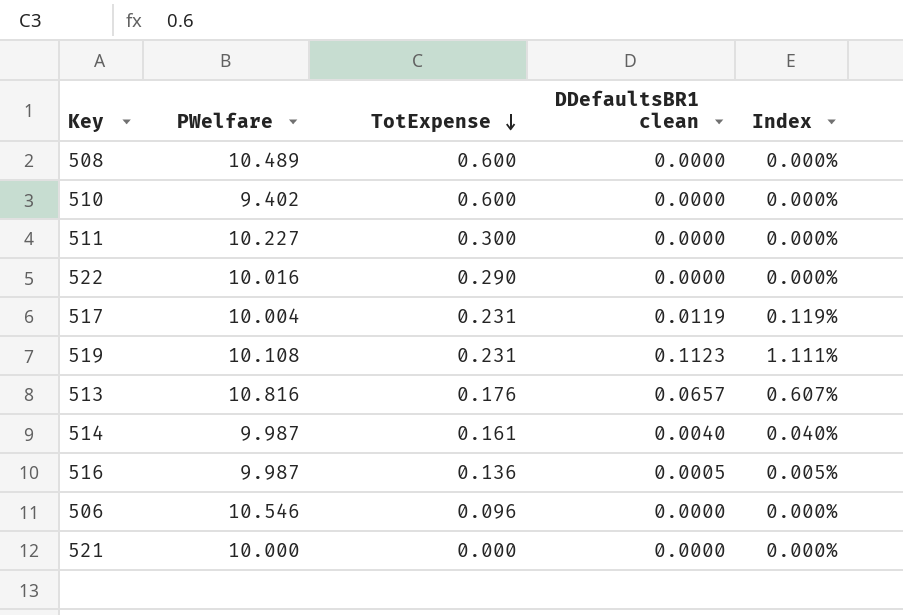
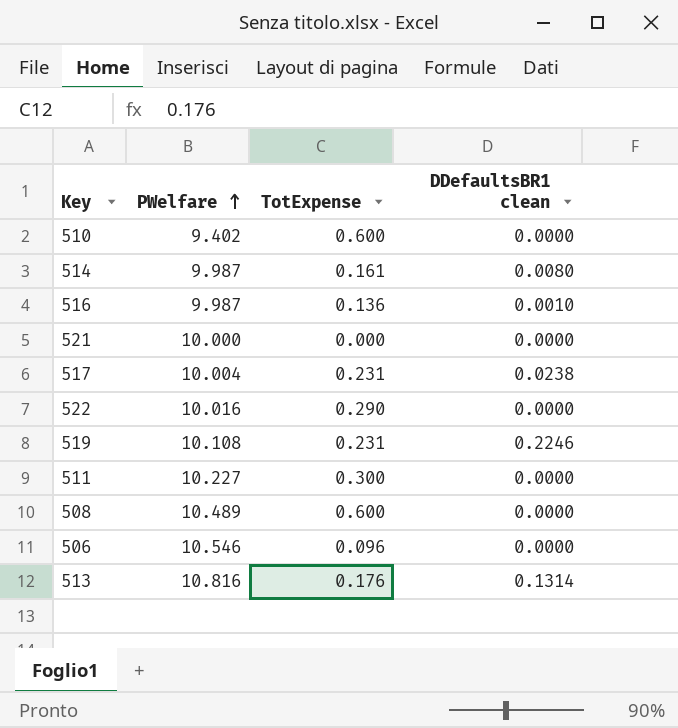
row order: TotExpense descending -> PWelfare ascending
column Index | formula: [DDefaultsBR1 clean] / [PWelfare] -> none
514 | DDefaultsBR1 clean: 0.0040 -> 0.0080
516 | DDefaultsBR1 clean: 0.0005 -> 0.0010
517 | DDefaultsBR1 clean: 0.0119 -> 0.0238
519 | DDefaultsBR1 clean: 0.1123 -> 0.2246
513 | DDefaultsBR1 clean: 0.0657 -> 0.1314

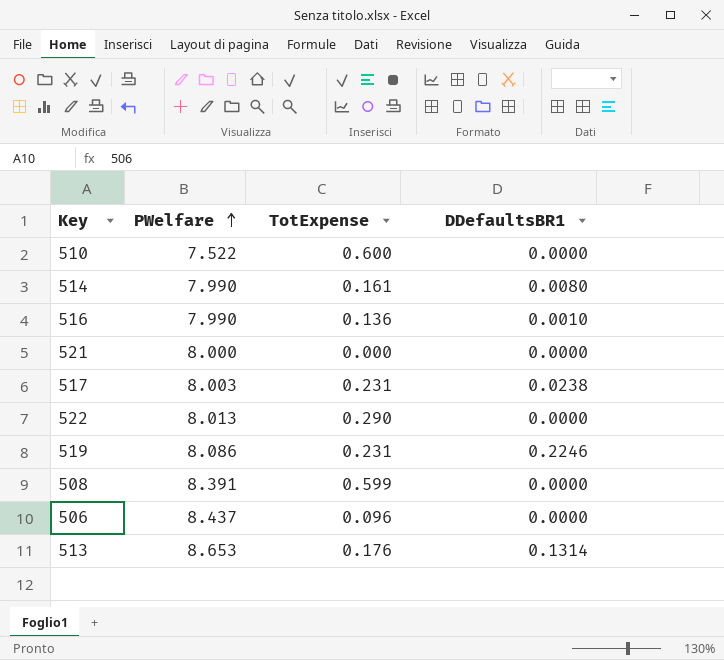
column name: DDefaultsBR1 clean -> DDefaultsBR1
row 511: 10.227 | 0.300 | 0.0000 -> none
510 | PWelfare: 9.402 -> 7.522
514 | PWelfare: 9.987 -> 7.990
516 | PWelfare: 9.987 -> 7.990
521 | PWelfare: 10.000 -> 8.000
517 | PWelfare: 10.004 -> 8.003
522 | PWelfare: 10.016 -> 8.013
519 | PWelfare: 10.108 -> 8.086
508 | PWelfare: 10.489 -> 8.391
508 | TotExpense: 0.600 -> 0.599
506 | PWelfare: 10.546 -> 8.437
513 | PWelfare: 10.816 -> 8.653

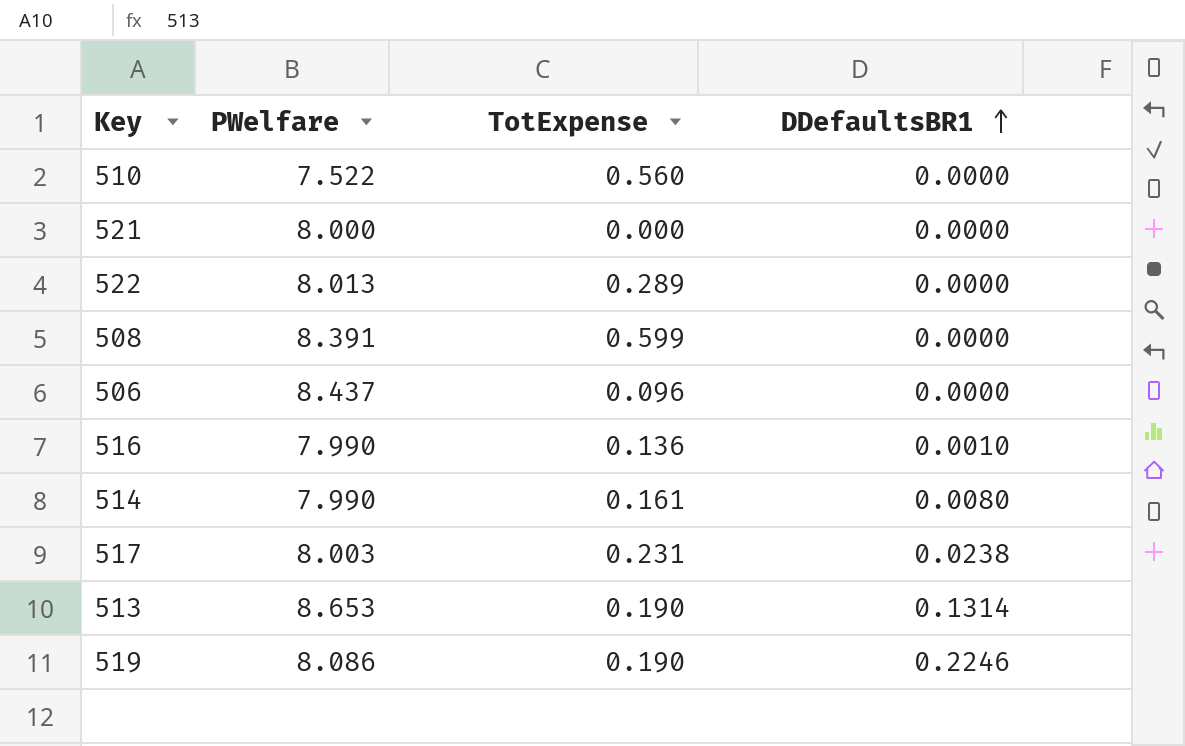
row order: PWelfare ascending -> DDefaultsBR1 ascending
510 | TotExpense: 0.600 -> 0.560
522 | TotExpense: 0.290 -> 0.289
513 | TotExpense: 0.176 -> 0.190
519 | TotExpense: 0.231 -> 0.190

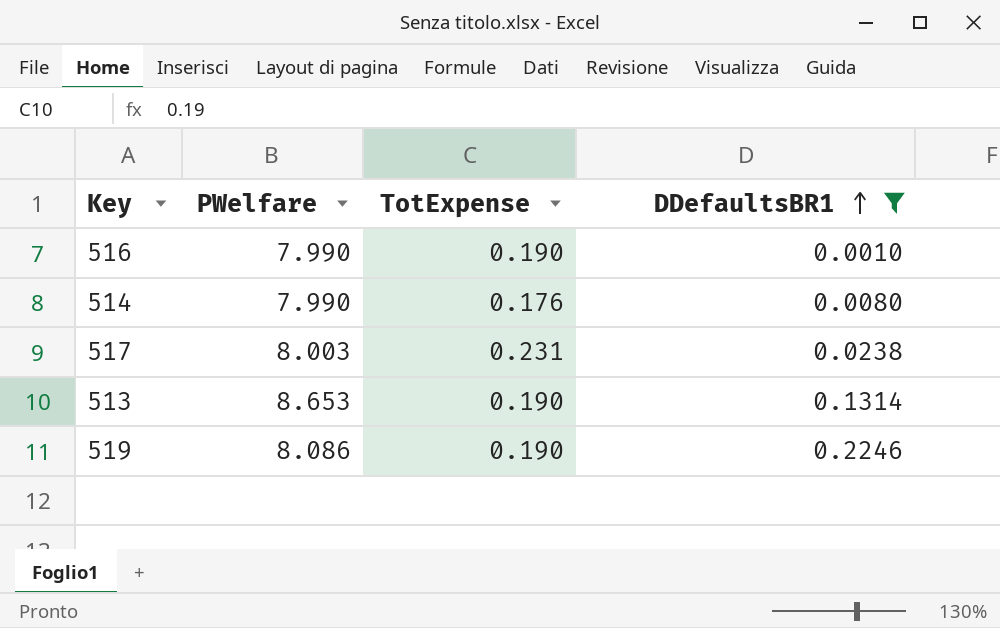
filter: none -> DDefaultsBR1 != 0.0000
516 | TotExpense: 0.136 -> 0.190
514 | TotExpense: 0.161 -> 0.176

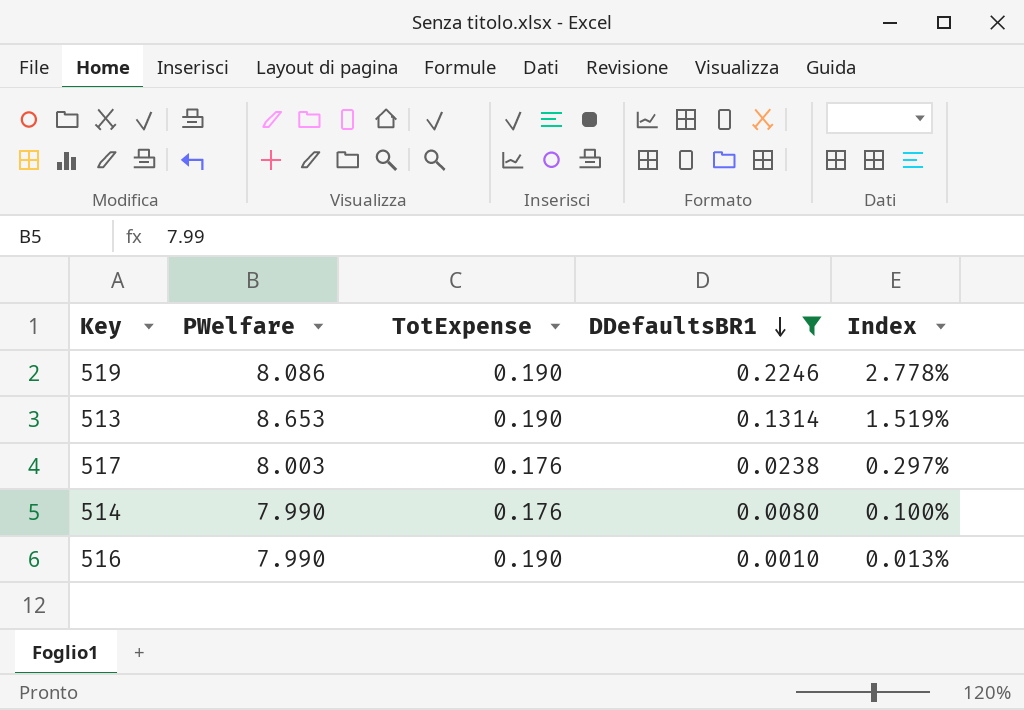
row order: DDefaultsBR1 ascending -> DDefaultsBR1 descending
column Index | formula: none -> [DDefaultsBR1] / [PWelfare]
517 | TotExpense: 0.231 -> 0.176

